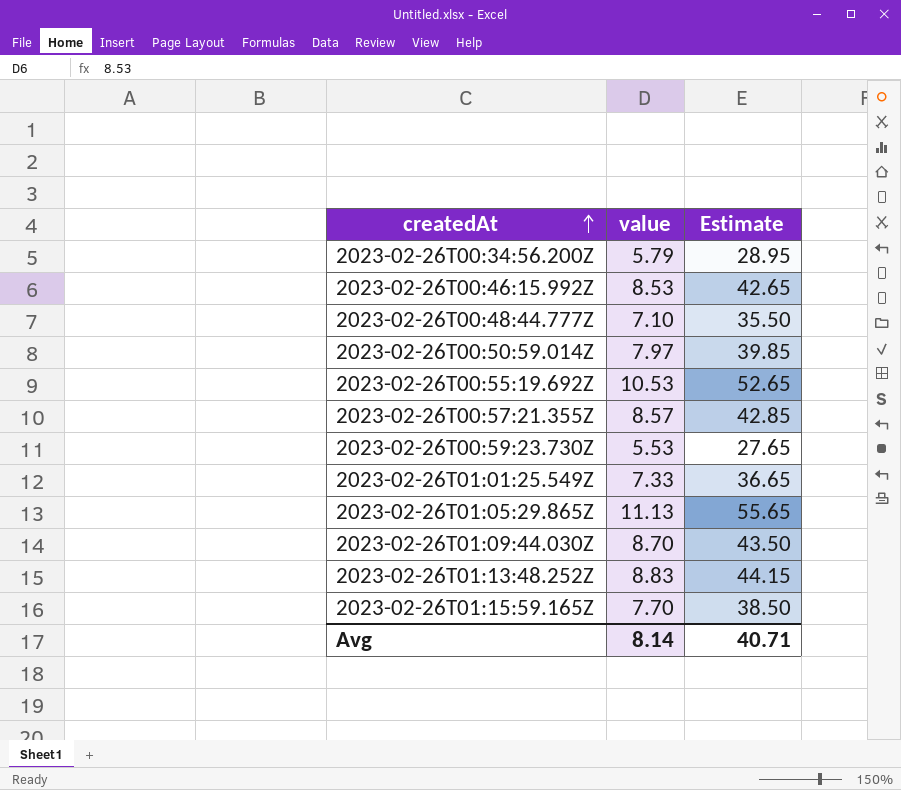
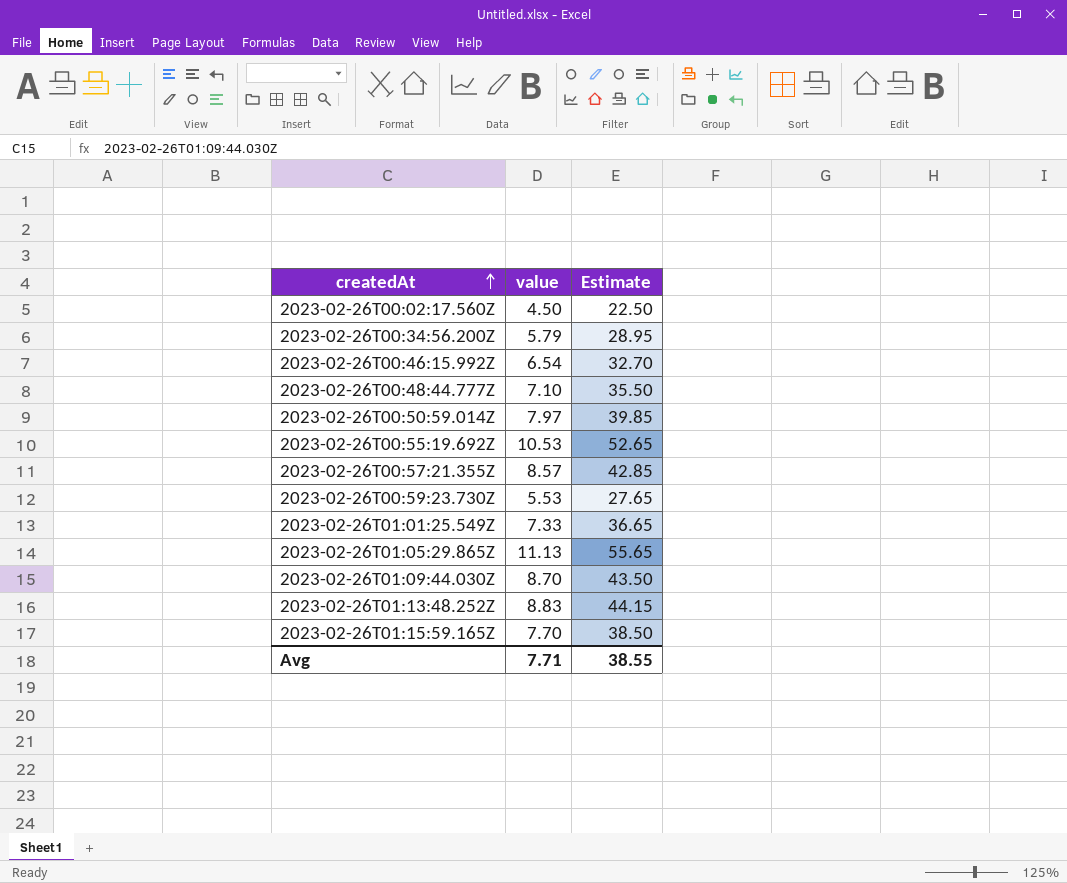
row 2023-02-26T00:02:17.560Z: none -> 4.50 | 22.50
2023-02-26T00:46:15.992Z | value: 8.53 -> 6.54
2023-02-26T00:46:15.992Z | Estimate: 42.65 -> 32.70
Avg | value: 8.14 -> 7.71
Avg | Estimate: 40.71 -> 38.55

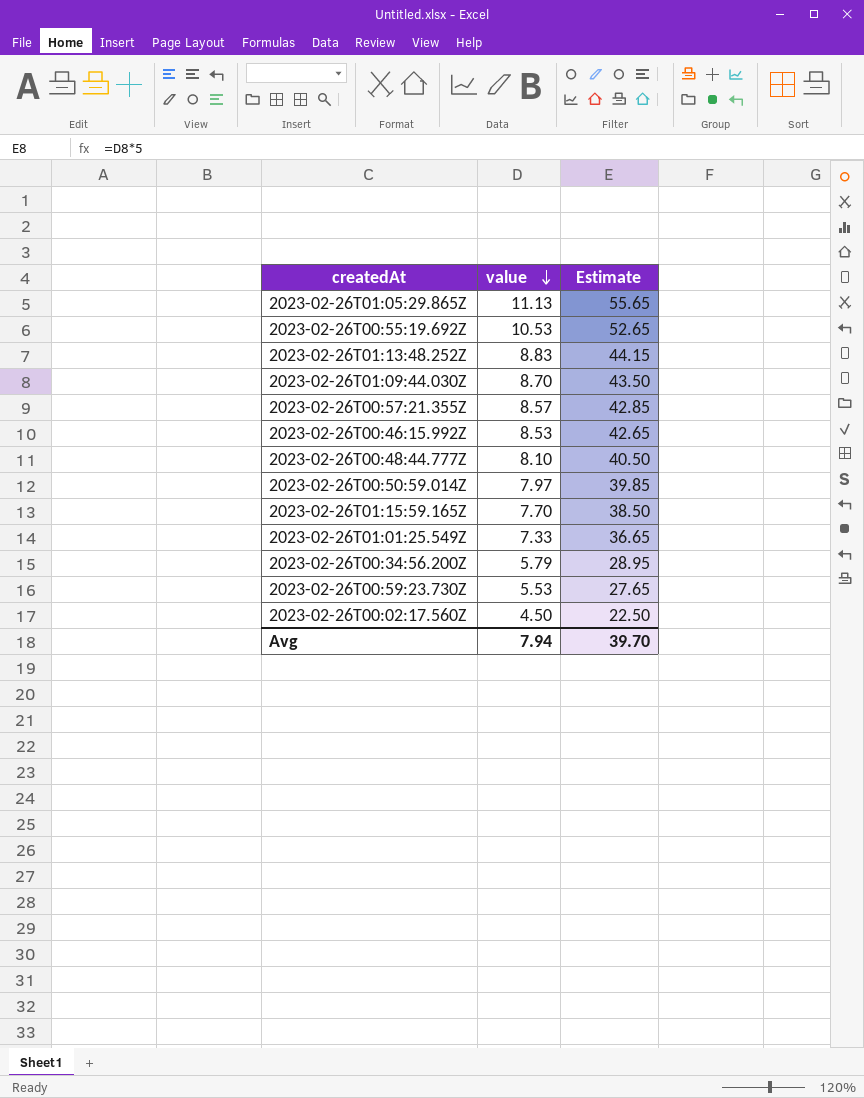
row order: createdAt ascending -> value descending
2023-02-26T00:46:15.992Z | value: 6.54 -> 8.53
2023-02-26T00:46:15.992Z | Estimate: 32.70 -> 42.65
2023-02-26T00:48:44.777Z | value: 7.10 -> 8.10
2023-02-26T00:48:44.777Z | Estimate: 35.50 -> 40.50
Avg | value: 7.71 -> 7.94
Avg | Estimate: 38.55 -> 39.70

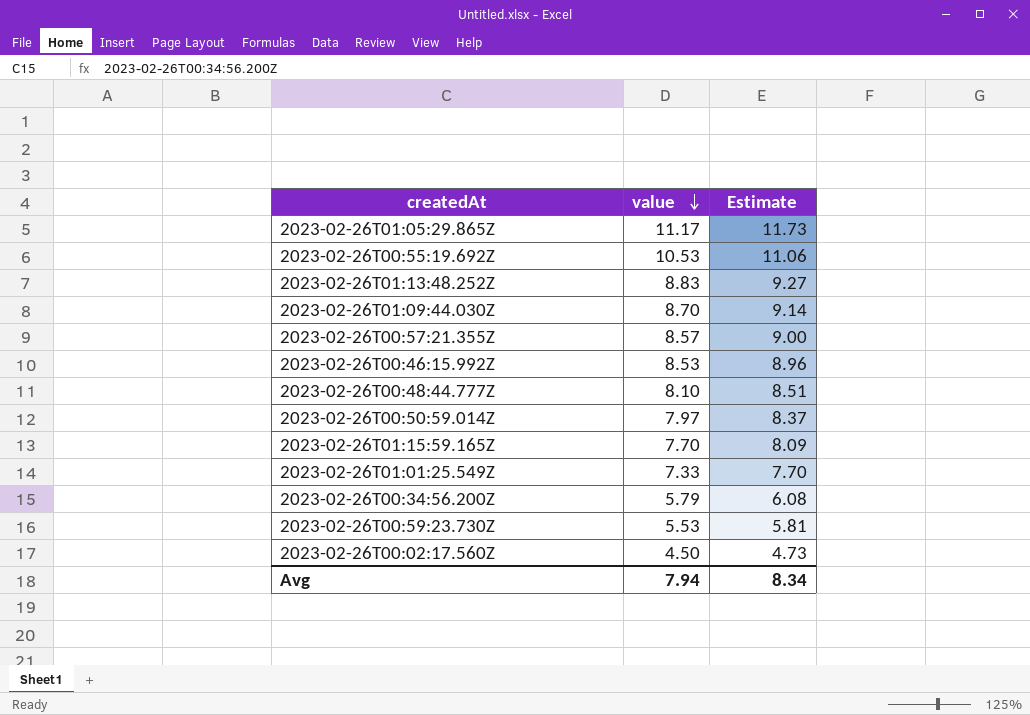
column Estimate | formula: [value] * 5 -> [value] * 1.05
2023-02-26T01:05:29.865Z | value: 11.13 -> 11.17
Avg | Estimate: 39.70 -> 8.34

